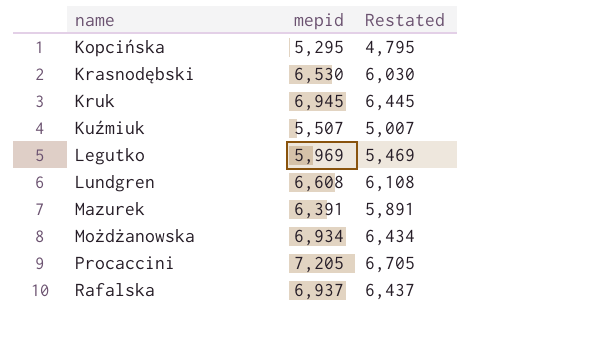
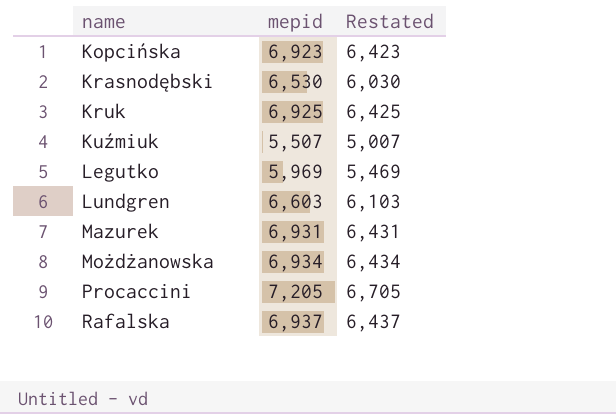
Kopcińska | mepid: 5,295 -> 6,923
Kopcińska | Restated: 4,795 -> 6,423
Kruk | mepid: 6,945 -> 6,925
Kruk | Restated: 6,445 -> 6,425
Lundgren | mepid: 6,608 -> 6,603
Lundgren | Restated: 6,108 -> 6,103
Mazurek | mepid: 6,391 -> 6,931
Mazurek | Restated: 5,891 -> 6,431

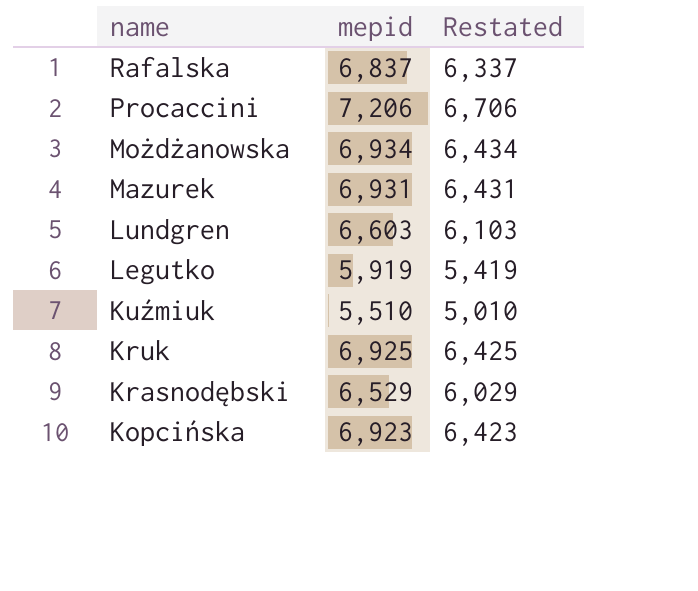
row order: name ascending -> name descending
Rafalska | mepid: 6,937 -> 6,837
Rafalska | Restated: 6,437 -> 6,337
Procaccini | mepid: 7,205 -> 7,206
Procaccini | Restated: 6,705 -> 6,706
Legutko | mepid: 5,969 -> 5,919
Legutko | Restated: 5,469 -> 5,419
Kuźmiuk | mepid: 5,507 -> 5,510
Kuźmiuk | Restated: 5,007 -> 5,010
Krasnodębski | mepid: 6,530 -> 6,529
Krasnodębski | Restated: 6,030 -> 6,029

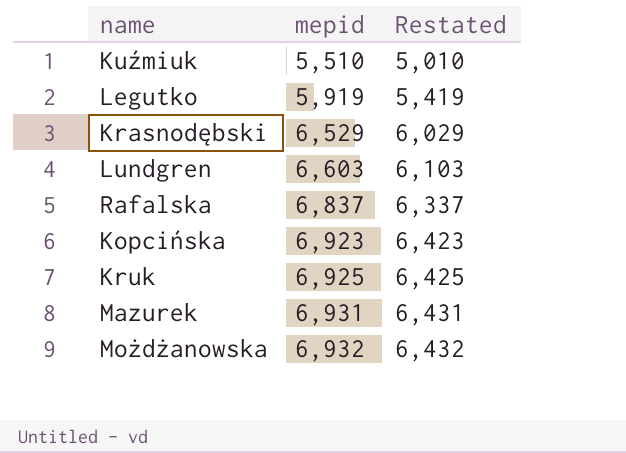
row order: name descending -> mepid ascending
row Procaccini: 7,206 | 6,706 -> none
Możdżanowska | mepid: 6,934 -> 6,932
Możdżanowska | Restated: 6,434 -> 6,432

